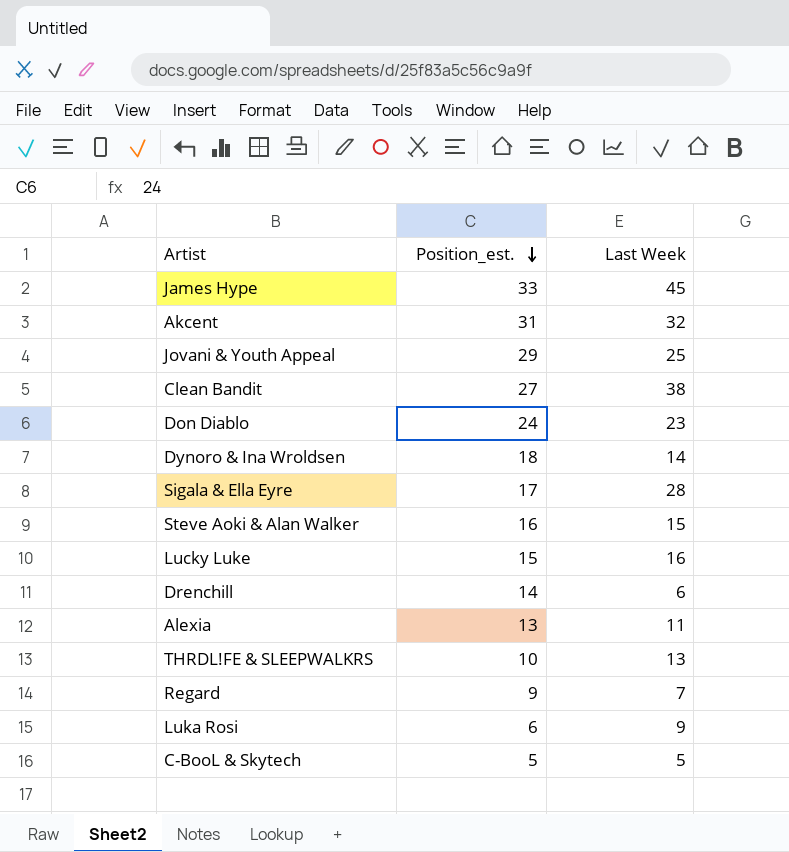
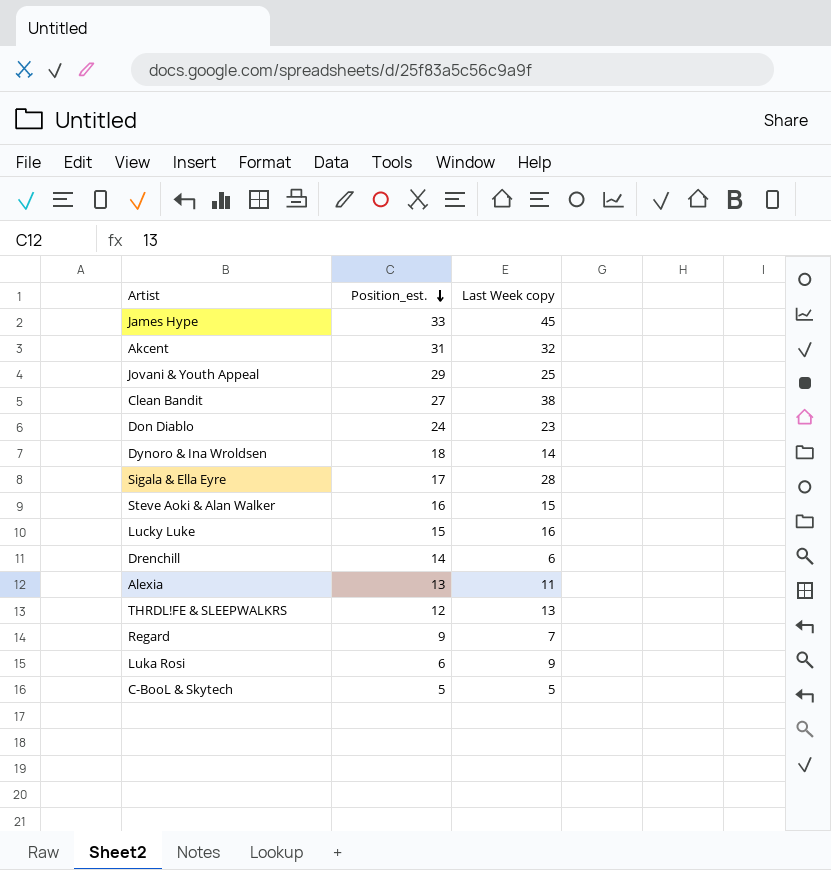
column name: Last Week -> Last Week copy
THRDL!FE & SLEEPWALKRS | Position_est.: 10 -> 12

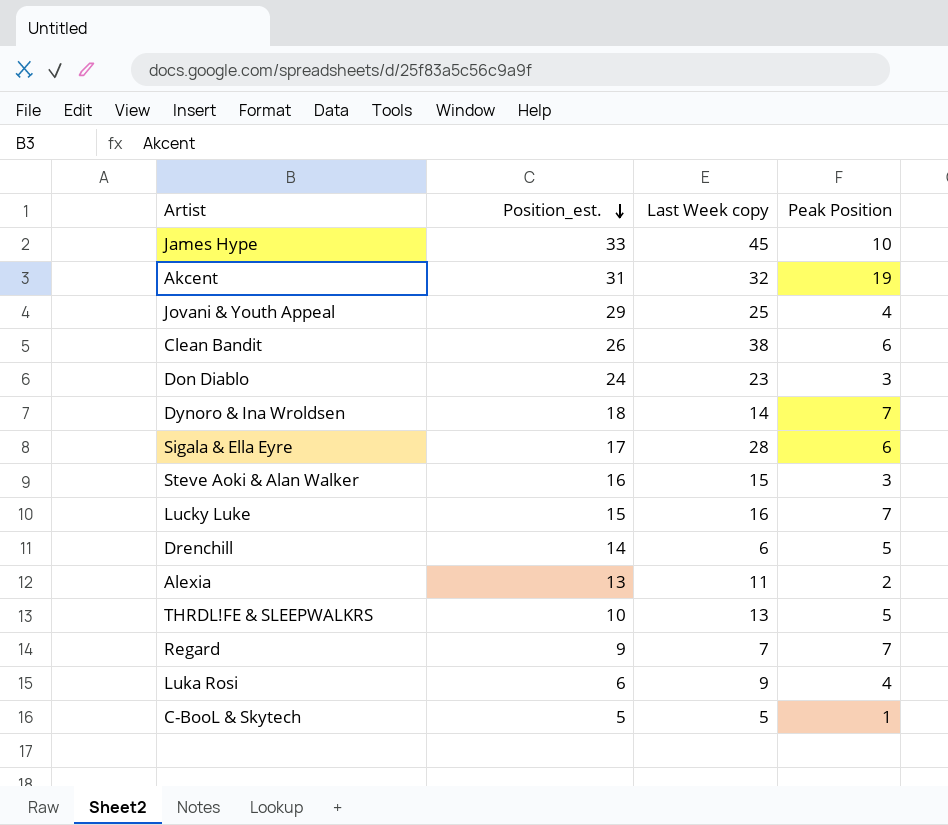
column Peak Position | position: none -> 4
Clean Bandit | Position_est.: 27 -> 26
THRDL!FE & SLEEPWALKRS | Position_est.: 12 -> 10

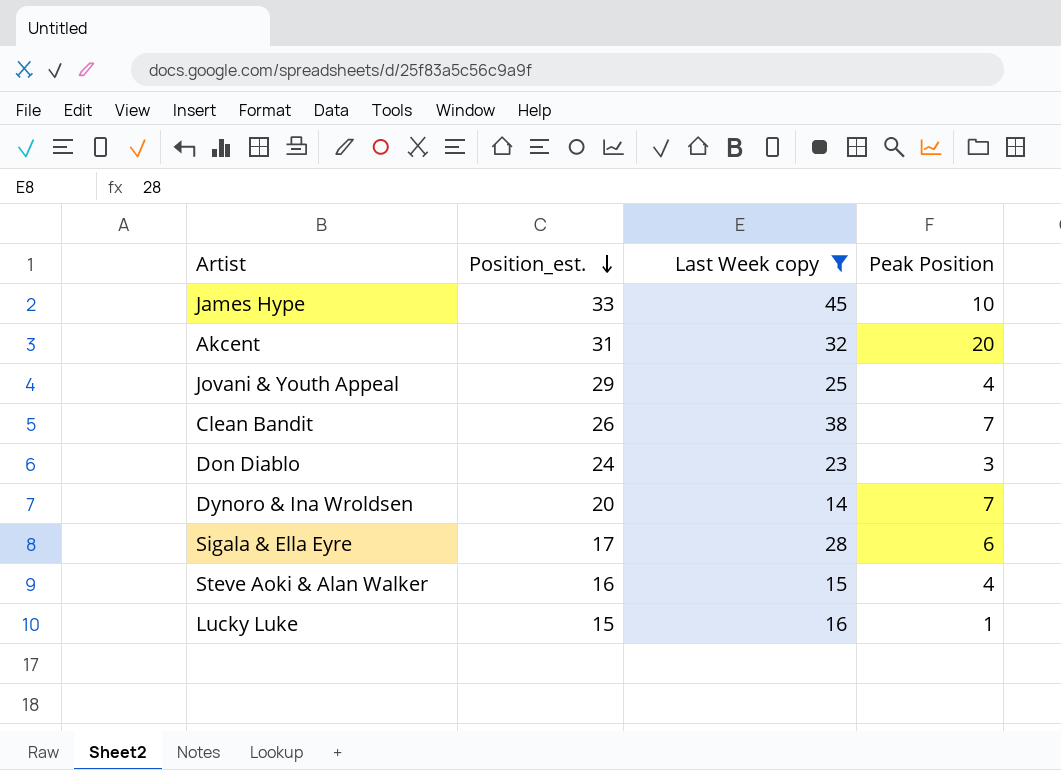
filter: none -> Last Week copy >= 14
Akcent | Peak Position: 19 -> 20
Clean Bandit | Peak Position: 6 -> 7
Dynoro & Ina Wroldsen | Position_est.: 18 -> 20
Steve Aoki & Alan Walker | Peak Position: 3 -> 4
Lucky Luke | Peak Position: 7 -> 1

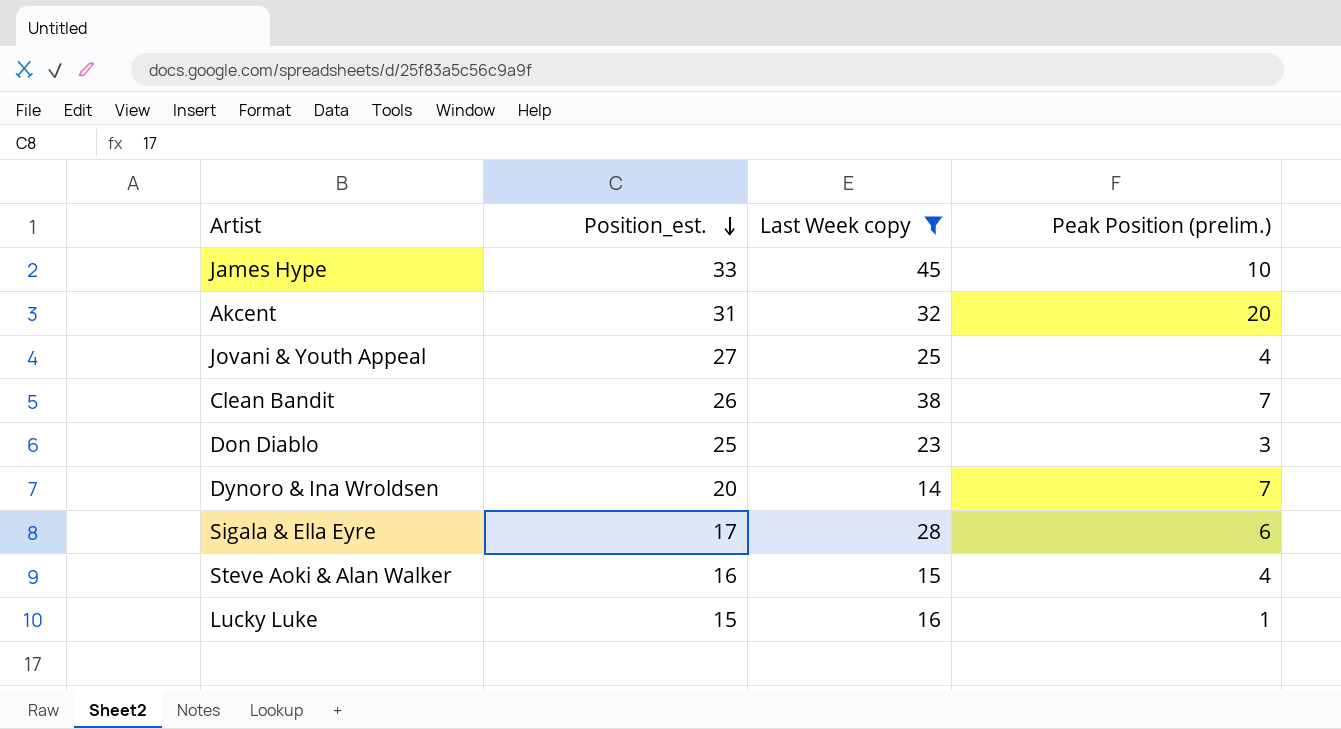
column name: Peak Position -> Peak Position (prelim.)
Jovani & Youth Appeal | Position_est.: 29 -> 27
Don Diablo | Position_est.: 24 -> 25

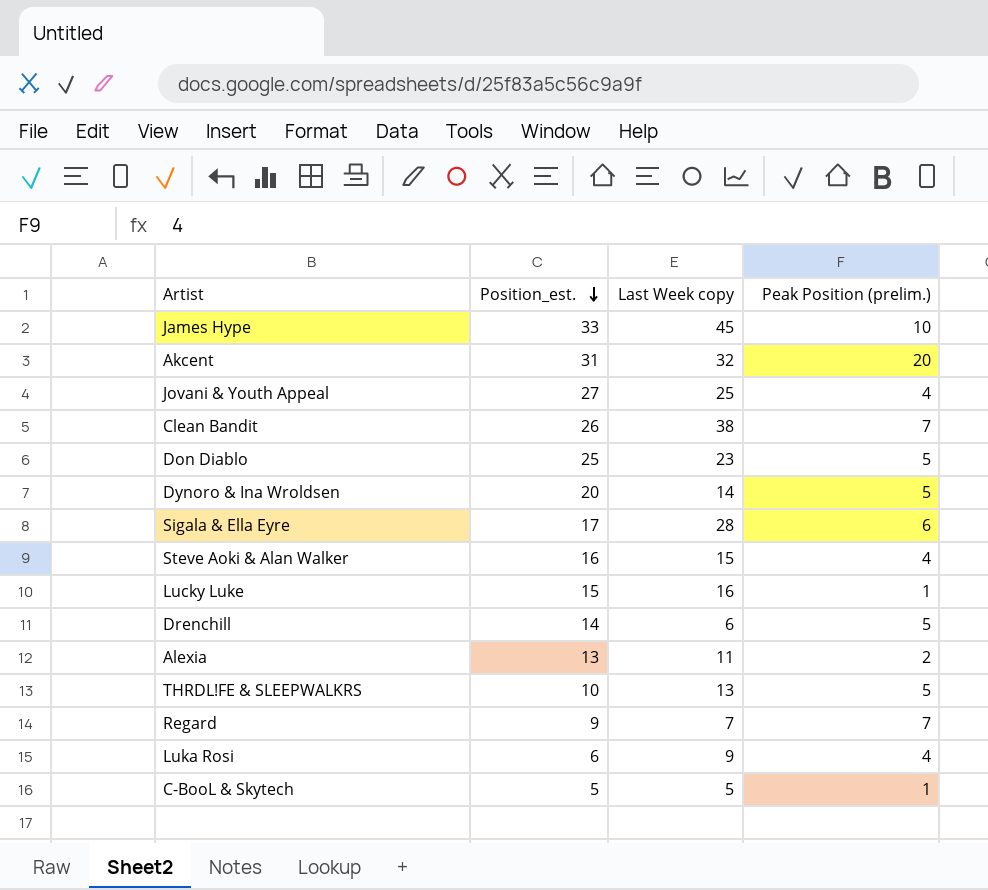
filter: Last Week copy >= 14 -> none
Don Diablo | Peak Position (prelim.): 3 -> 5
Dynoro & Ina Wroldsen | Peak Position (prelim.): 7 -> 5

